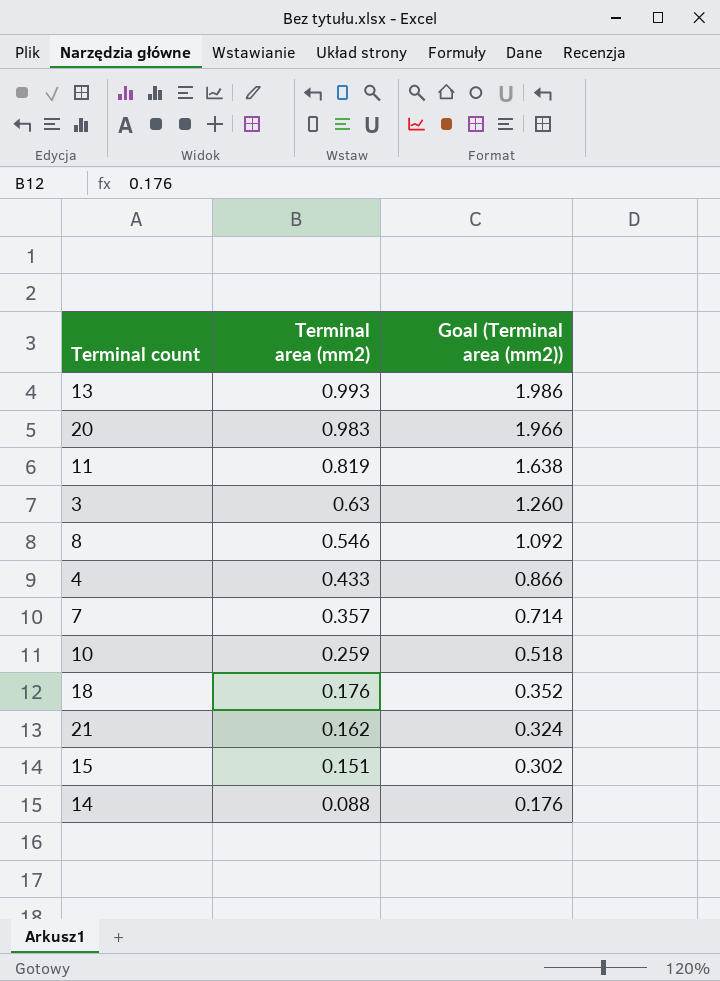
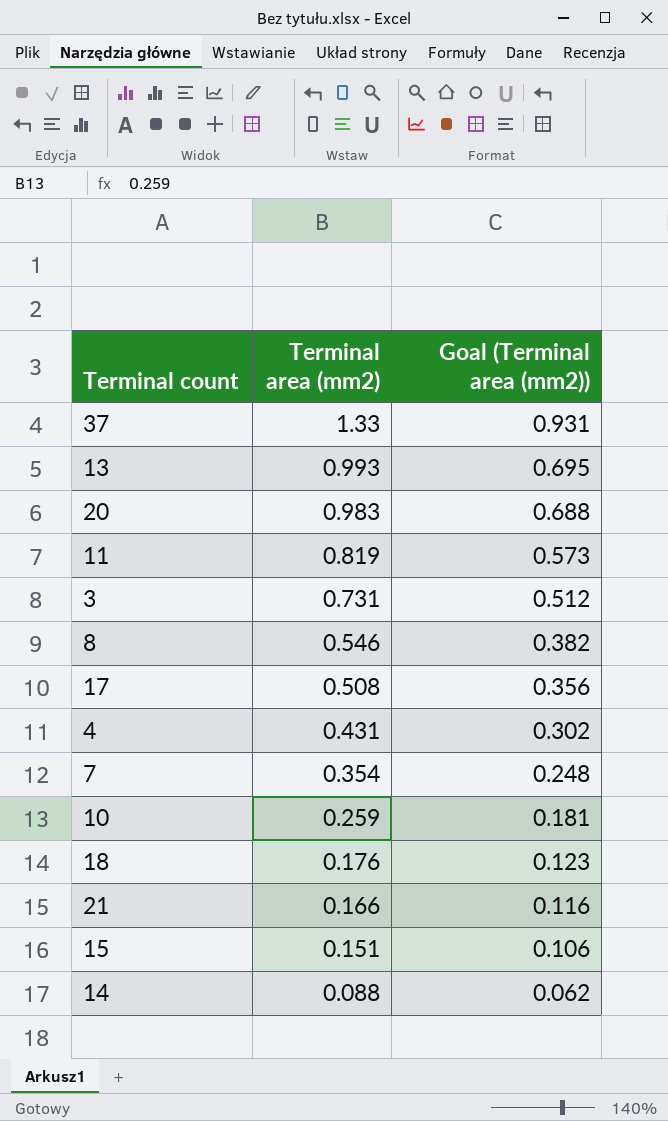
column Goal (Terminal area (mm2)) | formula: [Terminal area (mm2)] * 2 -> [Terminal area (mm2)] * 0.7
row 37: none -> 1.33 | 0.931
3 | Terminal area (mm2): 0.63 -> 0.731
row 17: none -> 0.508 | 0.356
4 | Terminal area (mm2): 0.433 -> 0.431
7 | Terminal area (mm2): 0.357 -> 0.354
21 | Terminal area (mm2): 0.162 -> 0.166

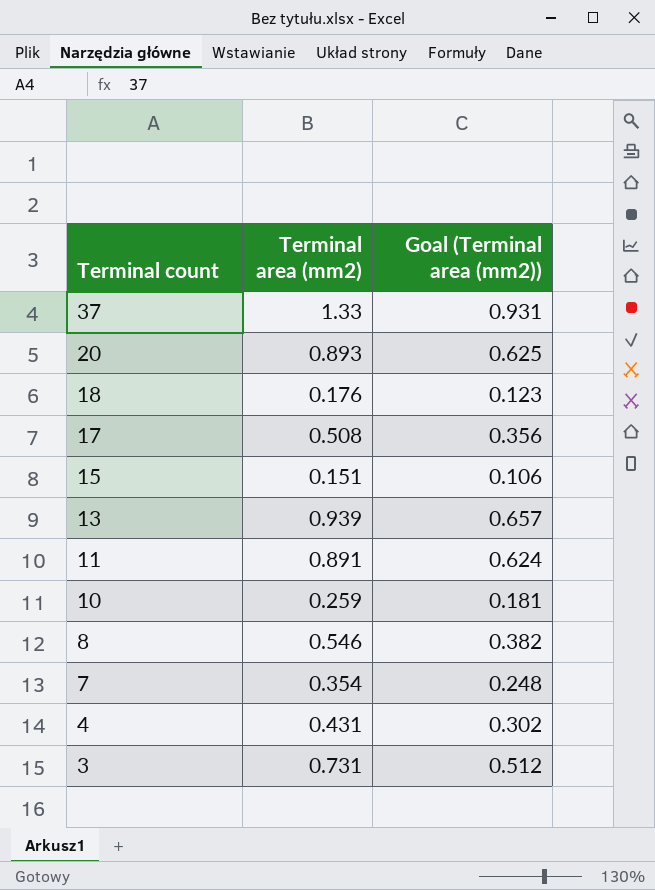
row order: Terminal area (mm2) descending -> Terminal count descending
row 21: 0.166 | 0.116 -> none
row 14: 0.088 | 0.062 -> none
20 | Terminal area (mm2): 0.983 -> 0.893
20 | Goal (Terminal area (mm2)): 0.688 -> 0.625
13 | Terminal area (mm2): 0.993 -> 0.939
13 | Goal (Terminal area (mm2)): 0.695 -> 0.657
11 | Terminal area (mm2): 0.819 -> 0.891
11 | Goal (Terminal area (mm2)): 0.573 -> 0.624

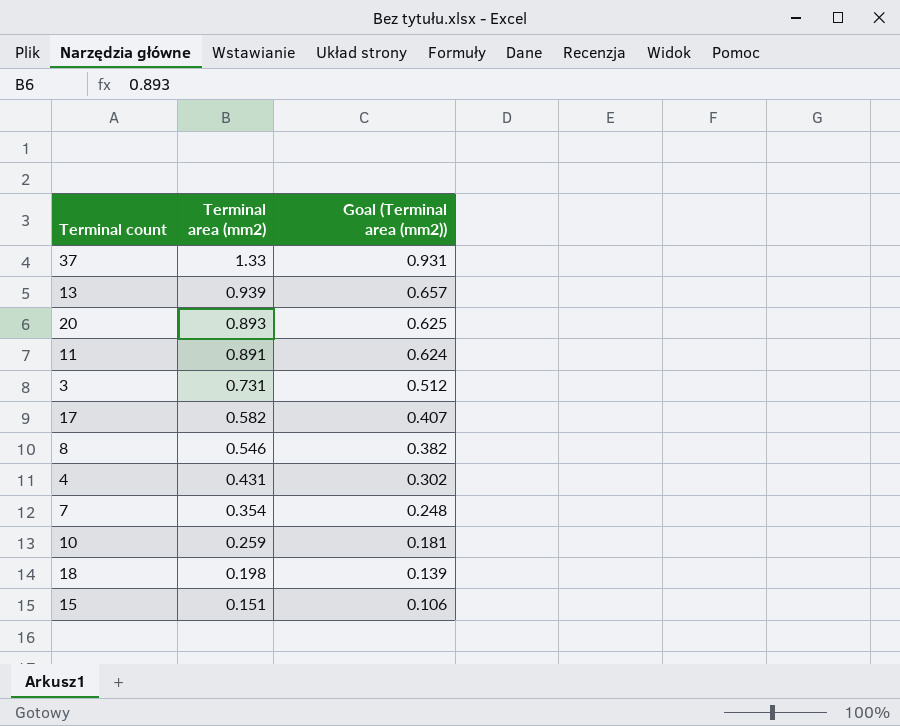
row order: Terminal count descending -> Terminal area (mm2) descending
17 | Terminal area (mm2): 0.508 -> 0.582
17 | Goal (Terminal area (mm2)): 0.356 -> 0.407
18 | Terminal area (mm2): 0.176 -> 0.198
18 | Goal (Terminal area (mm2)): 0.123 -> 0.139

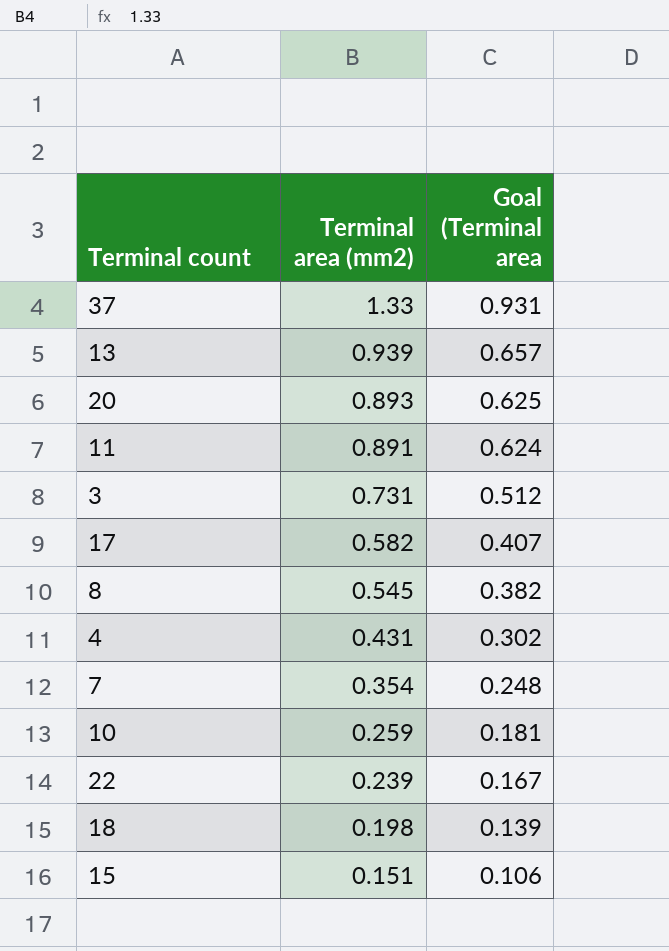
column name: Goal (Terminal area (mm2)) -> Goal (Terminal area
8 | Terminal area (mm2): 0.546 -> 0.545
row 22: none -> 0.239 | 0.167

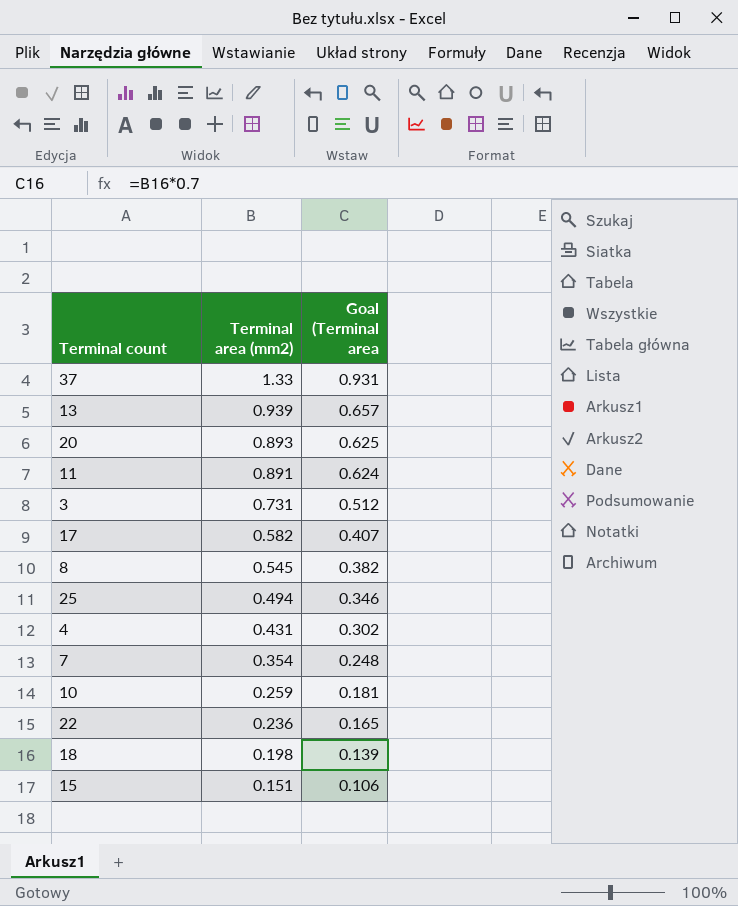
row 25: none -> 0.494 | 0.346
22 | Terminal area (mm2): 0.239 -> 0.236
22 | Goal (Terminal area: 0.167 -> 0.165

